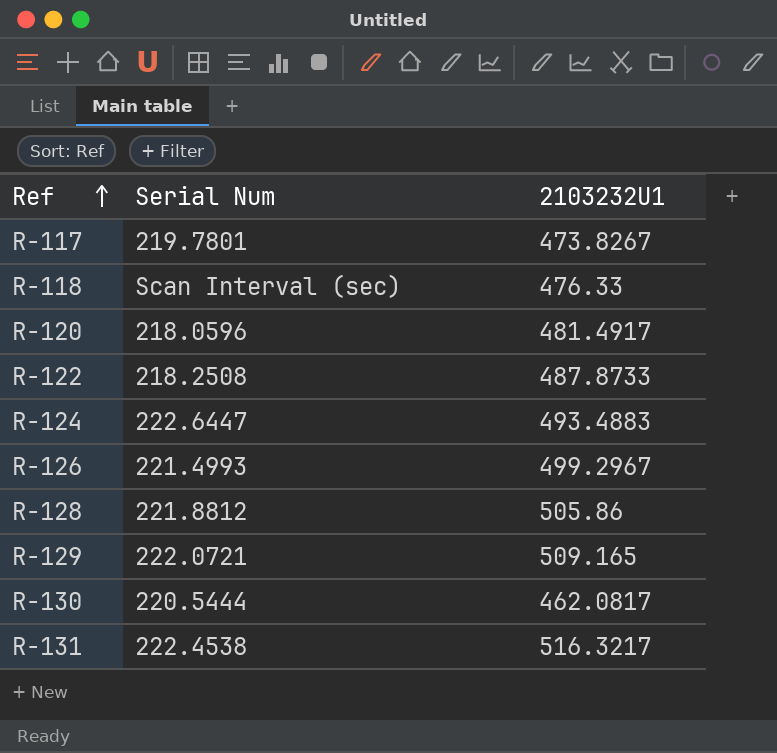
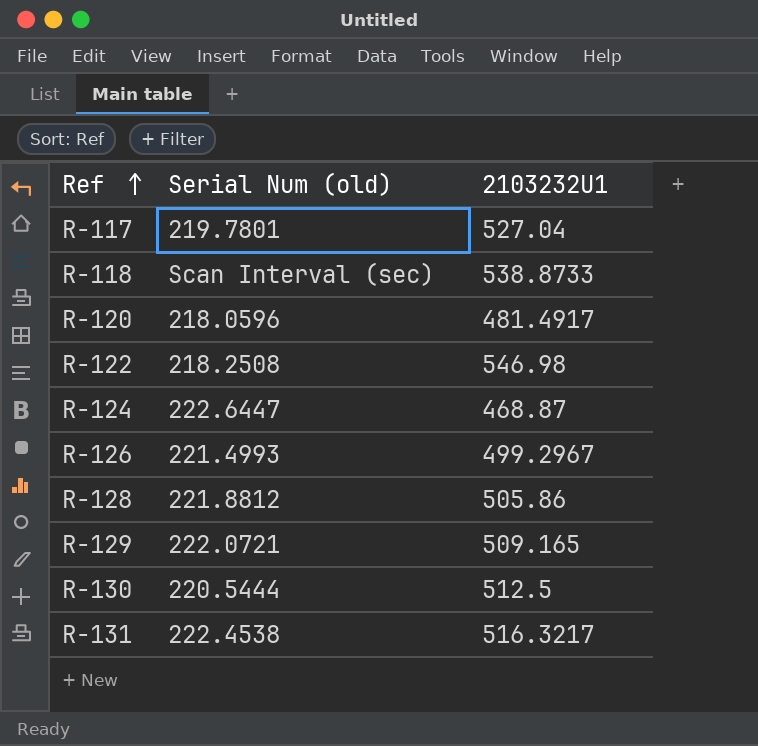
column name: Serial Num -> Serial Num (old)
R-117 | 2103232U1: 473.8267 -> 527.04
R-118 | 2103232U1: 476.33 -> 538.8733
R-122 | 2103232U1: 487.8733 -> 546.98
R-124 | 2103232U1: 493.4883 -> 468.87
R-130 | 2103232U1: 462.0817 -> 512.5

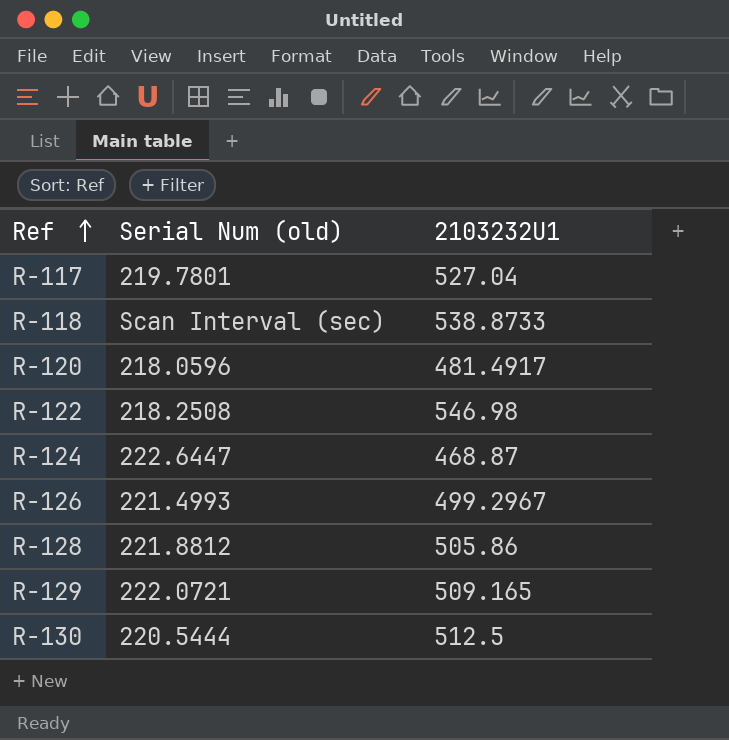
row R-131: 222.4538 | 516.3217 -> none

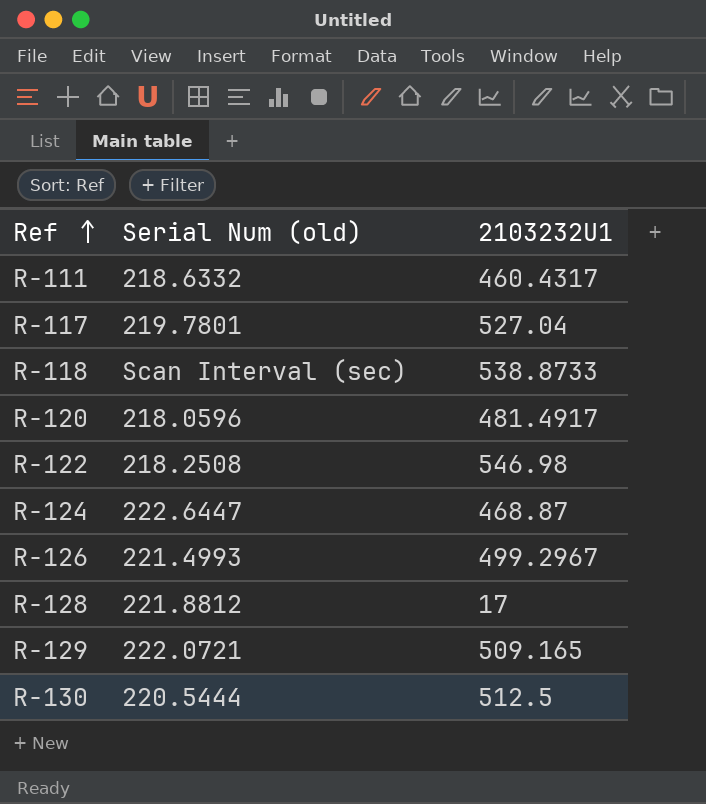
row R-111: none -> 218.6332 | 460.4317
R-128 | 2103232U1: 505.86 -> 17

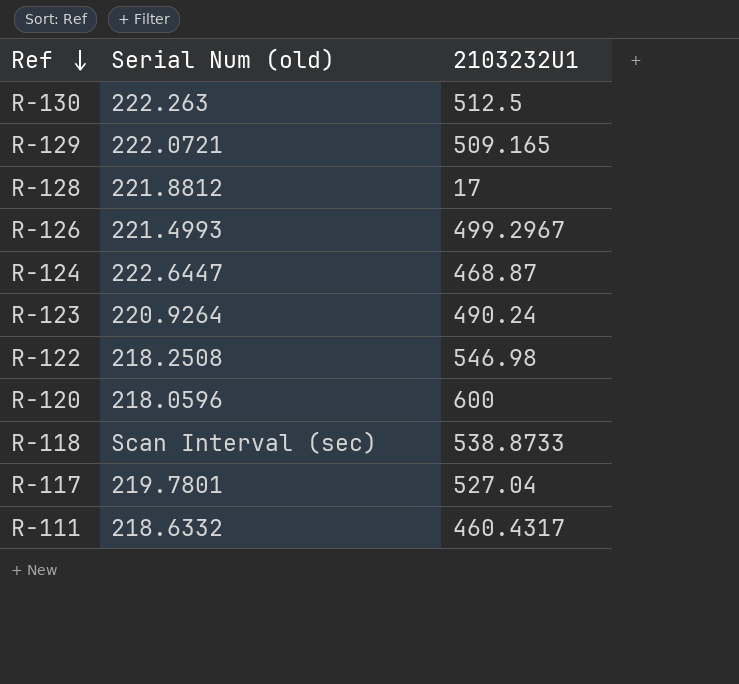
row order: Ref ascending -> Ref descending
R-130 | Serial Num (old): 220.5444 -> 222.263
row R-123: none -> 220.9264 | 490.24
R-120 | 2103232U1: 481.4917 -> 600

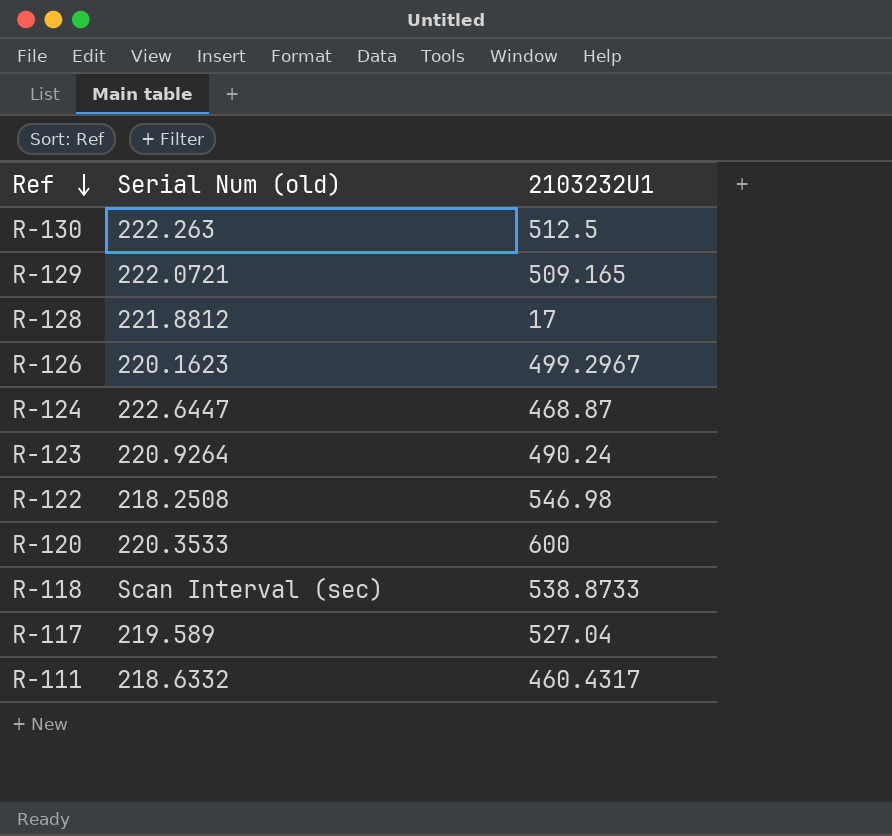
R-126 | Serial Num (old): 221.4993 -> 220.1623
R-120 | Serial Num (old): 218.0596 -> 220.3533
R-117 | Serial Num (old): 219.7801 -> 219.589

